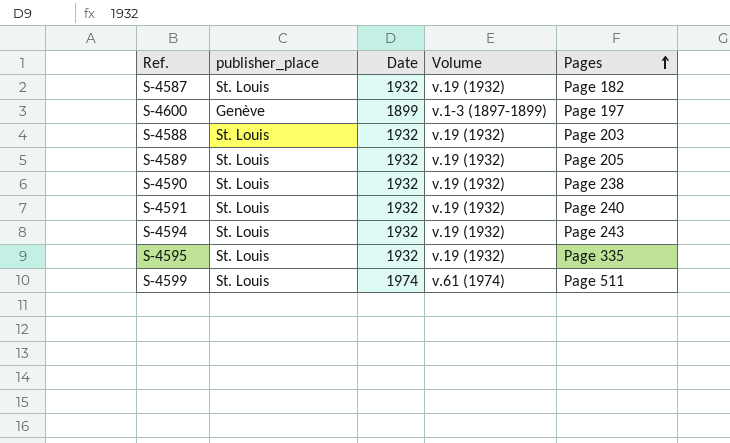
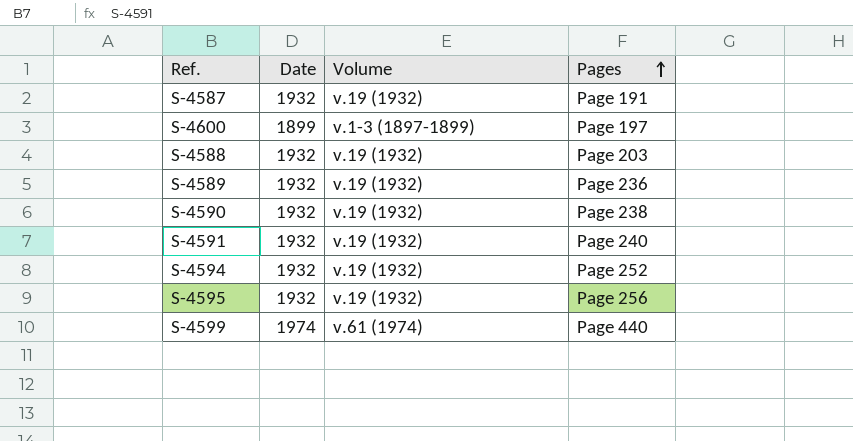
column publisher_place | position: 2 -> none
S-4587 | Pages: Page 182 -> Page 191
S-4589 | Pages: Page 205 -> Page 236
S-4594 | Pages: Page 243 -> Page 252
S-4595 | Pages: Page 335 -> Page 256
S-4599 | Pages: Page 511 -> Page 440

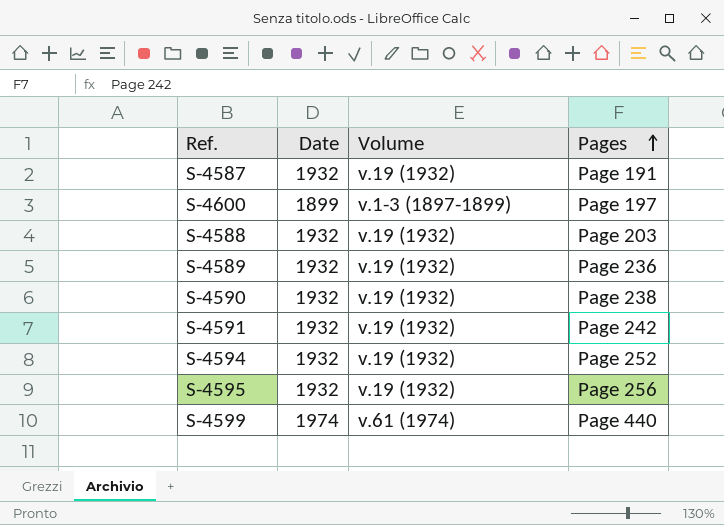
S-4591 | Pages: Page 240 -> Page 242

